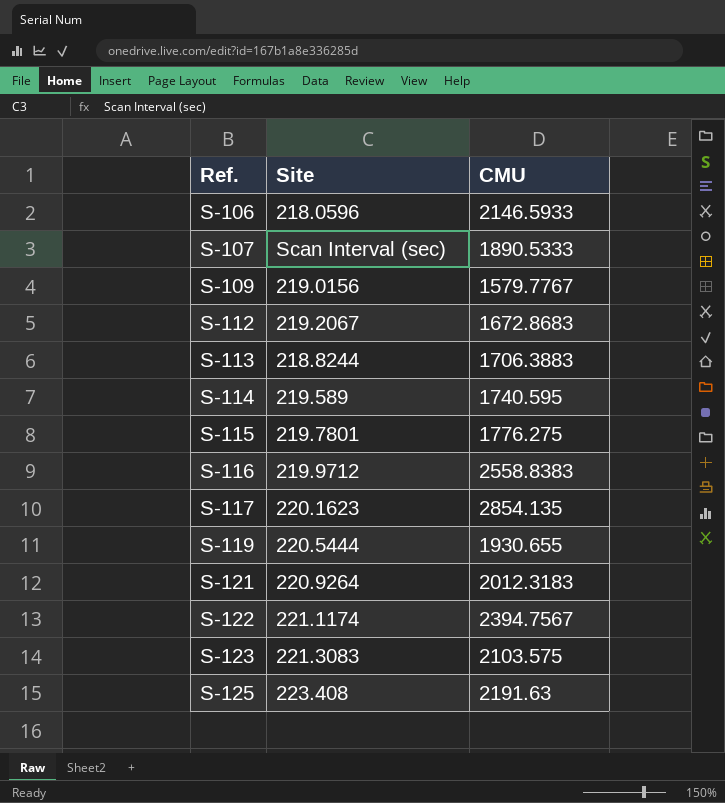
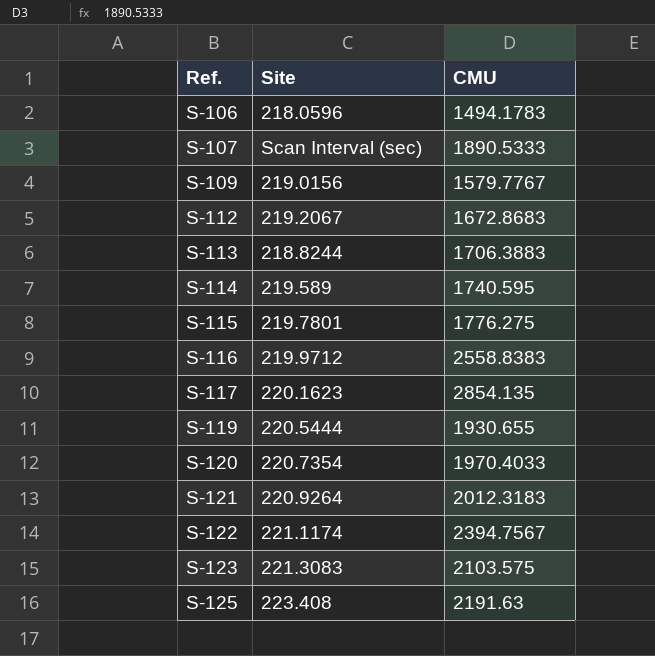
S-106 | CMU: 2146.5933 -> 1494.1783
row S-120: none -> 220.7354 | 1970.4033

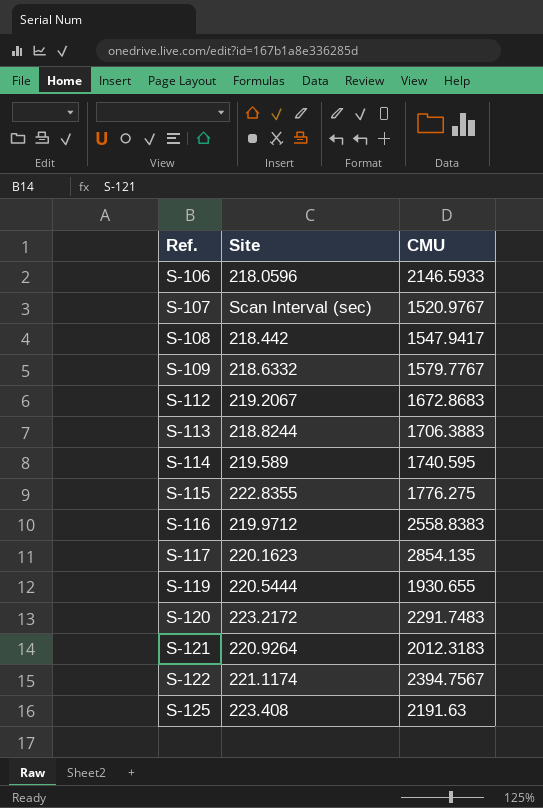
row S-123: 221.3083 | 2103.575 -> none
S-106 | CMU: 1494.1783 -> 2146.5933
S-107 | CMU: 1890.5333 -> 1520.9767
row S-108: none -> 218.442 | 1547.9417
S-109 | Site: 219.0156 -> 218.6332
S-115 | Site: 219.7801 -> 222.8355
S-120 | Site: 220.7354 -> 223.2172
S-120 | CMU: 1970.4033 -> 2291.7483

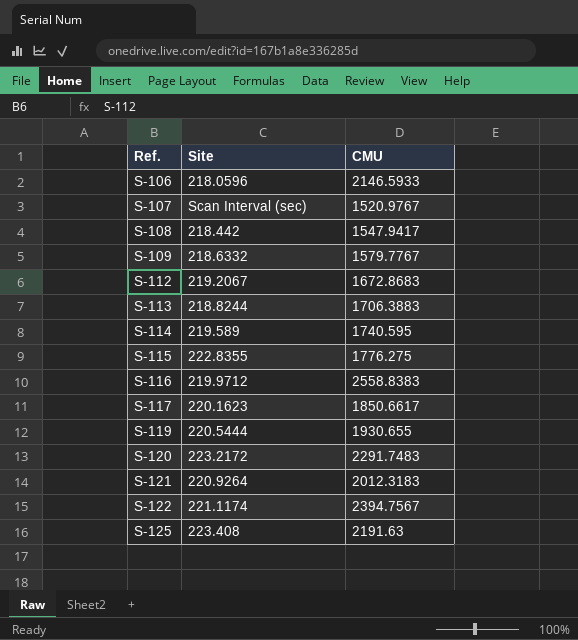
S-117 | CMU: 2854.135 -> 1850.6617

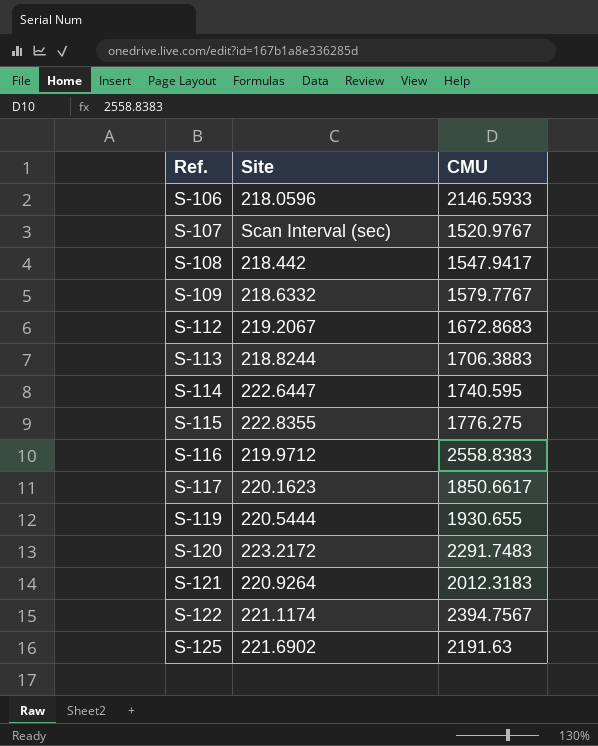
S-114 | Site: 219.589 -> 222.6447
S-125 | Site: 223.408 -> 221.6902

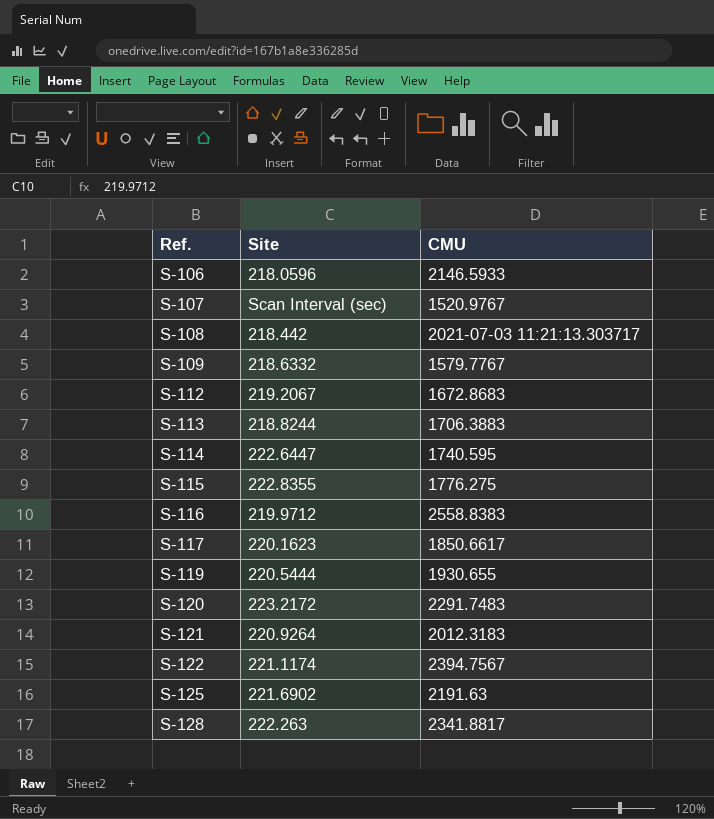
S-108 | CMU: 1547.9417 -> 2021-07-03 11:21:13.303717
row S-128: none -> 222.263 | 2341.8817

